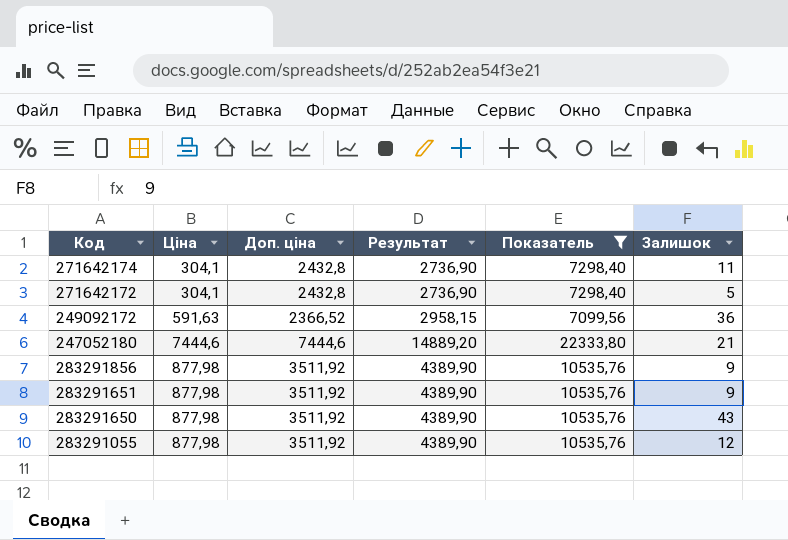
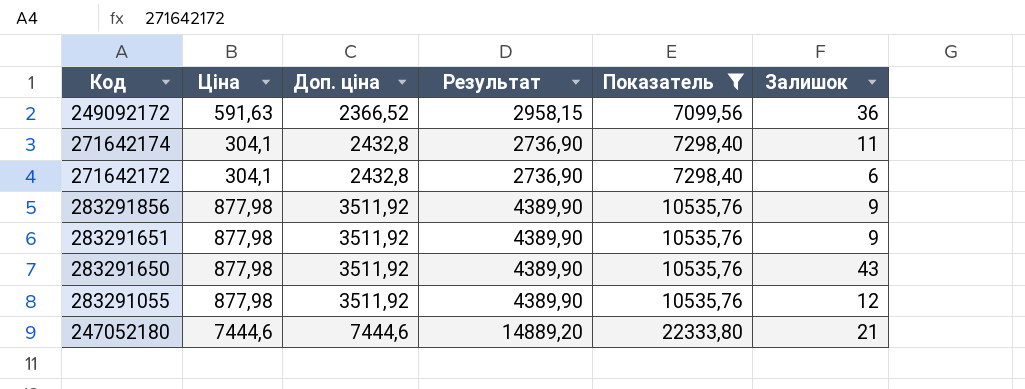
row order: none -> Доп. ціна ascending
271642172 | Залишок: 5 -> 6

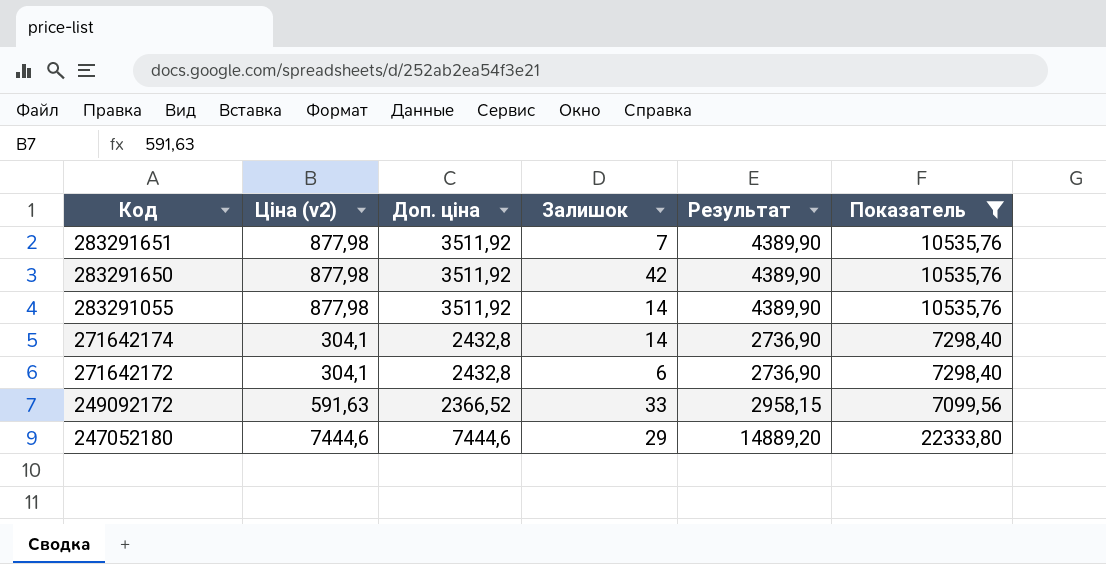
row order: Доп. ціна ascending -> Код descending
column name: Ціна -> Ціна (v2)
column Залишок | position: 6 -> 4
row 283291856: 877,98 | 3511,92 | 4389,90 | 10535,76 | 9 -> none
283291651 | Залишок: 9 -> 7
283291650 | Залишок: 43 -> 42
283291055 | Залишок: 12 -> 14
271642174 | Залишок: 11 -> 14
249092172 | Залишок: 36 -> 33
247052180 | Залишок: 21 -> 29

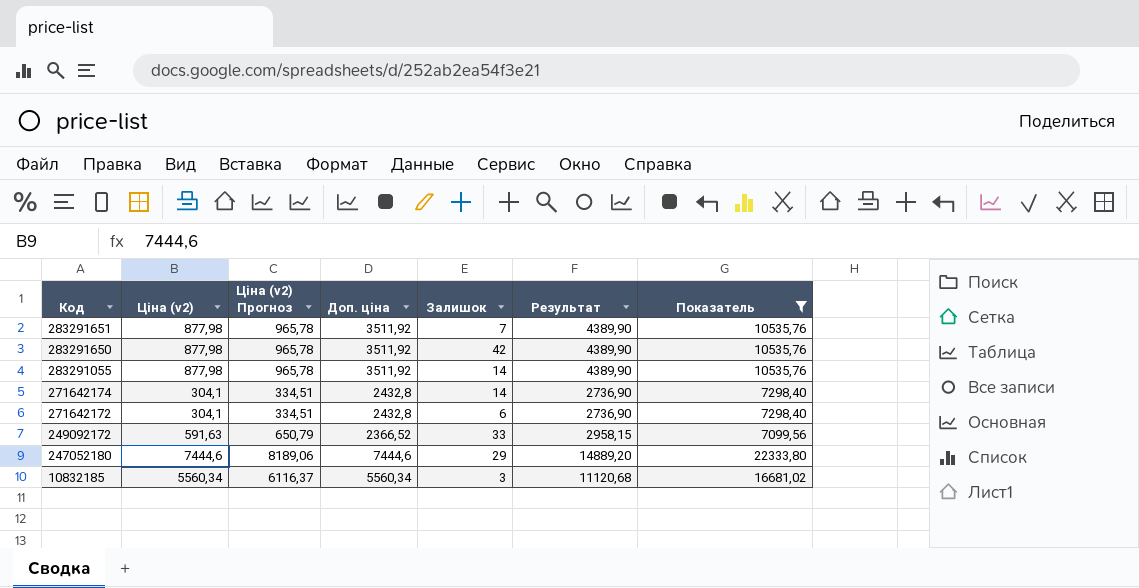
column Ціна (v2) Прогноз | formula: none -> [Ціна (v2)] * 1,1
row 10832185: none -> 5560,34 | 6116,37 | 5560,34 | 3 | 11120,68 | 16681,02

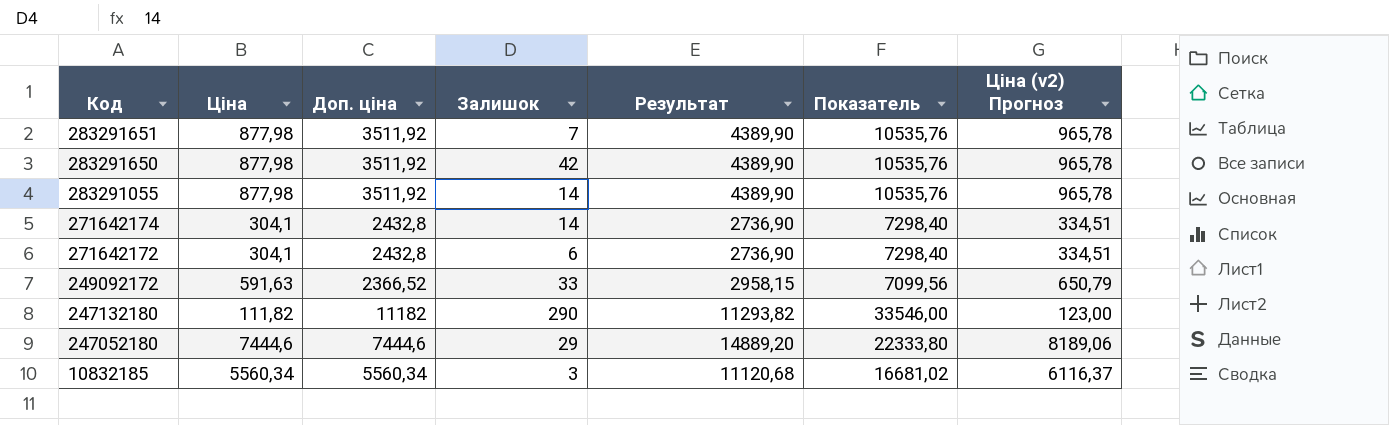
filter: Показатель != 33546,00 -> none
column name: Ціна (v2) -> Ціна
column Ціна (v2) Прогноз | position: 3 -> 7

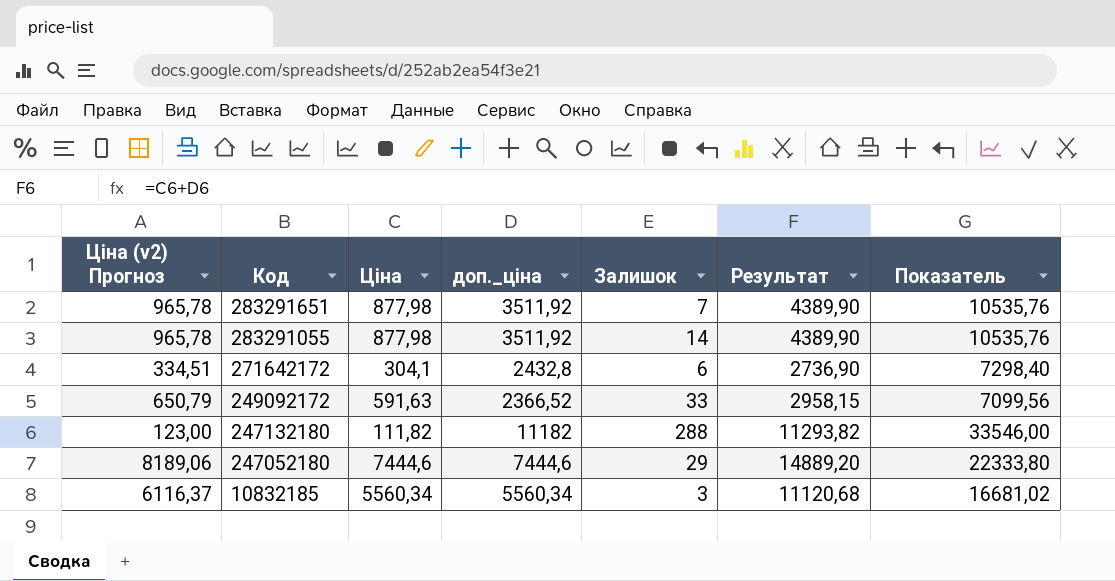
column Ціна (v2) Прогноз | position: 7 -> 1
column name: Доп. ціна -> доп._ціна
row 283291650: 877,98 | 3511,92 | 42 | 4389,90 | 10535,76 | 965,78 -> none
row 271642174: 304,1 | 2432,8 | 14 | 2736,90 | 7298,40 | 334,51 -> none
247132180 | Залишок: 290 -> 288

